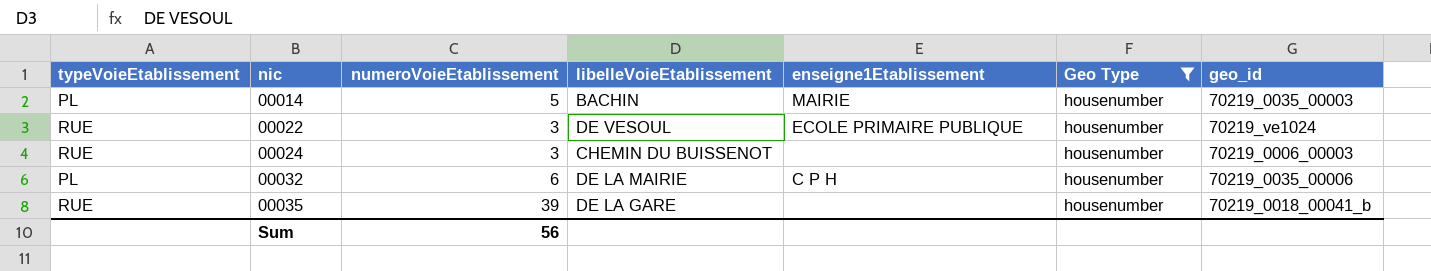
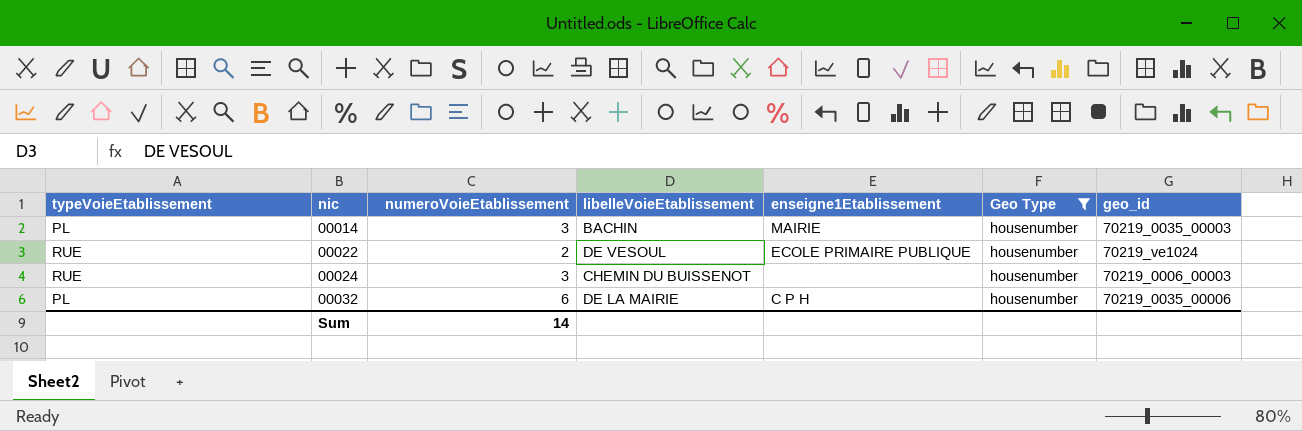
row 00035: RUE | 39 | DE LA GARE | none | housenumber | 70219_0018_00041_b -> none
00014 | numeroVoieEtablissement: 5 -> 3
00022 | numeroVoieEtablissement: 3 -> 2
Sum | numeroVoieEtablissement: 56 -> 14

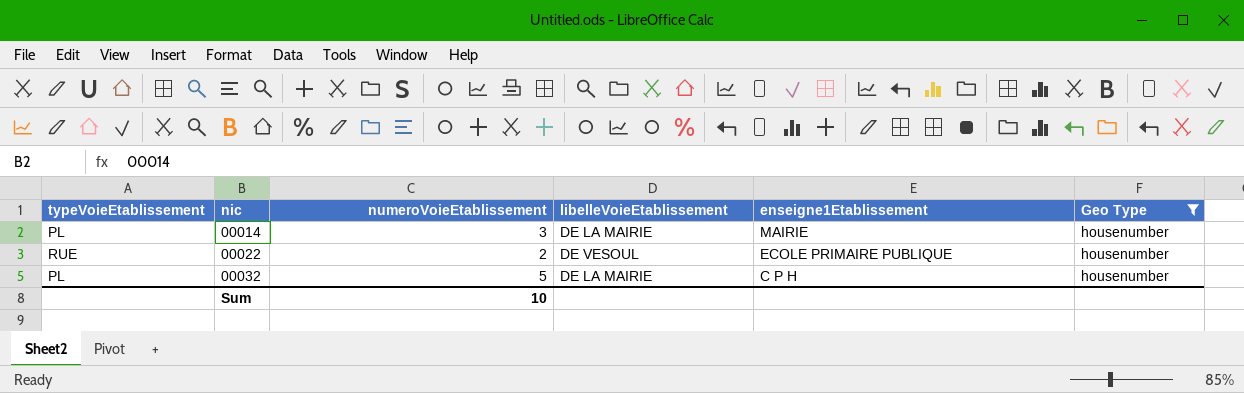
column geo_id | position: 7 -> none
row 00024: RUE | 3 | CHEMIN DU BUISSENOT | none | housenumber | 70219_0006_00003 -> none
00014 | libelleVoieEtablissement: BACHIN -> DE LA MAIRIE
00032 | numeroVoieEtablissement: 6 -> 5
Sum | numeroVoieEtablissement: 14 -> 10

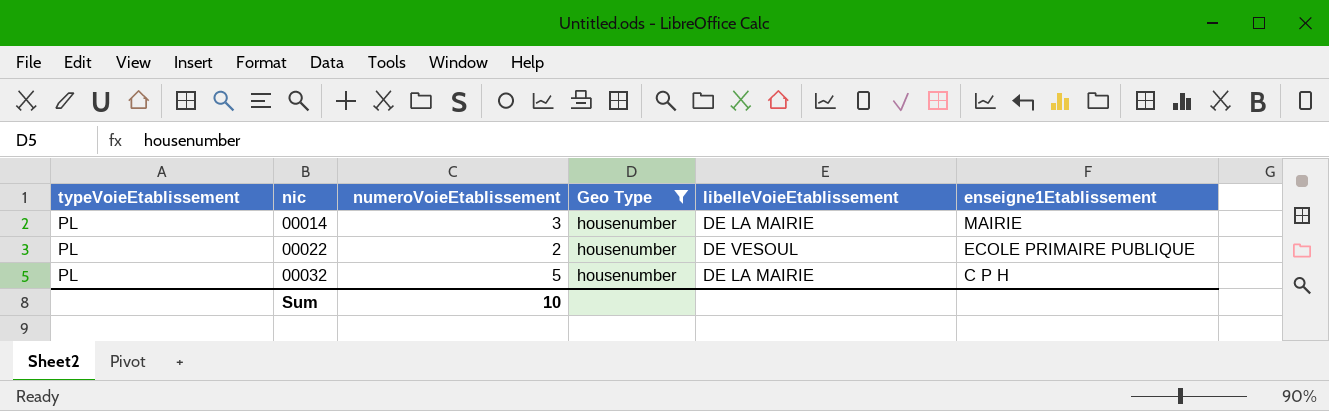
column Geo Type | position: 6 -> 4
00022 | typeVoieEtablissement: RUE -> PL

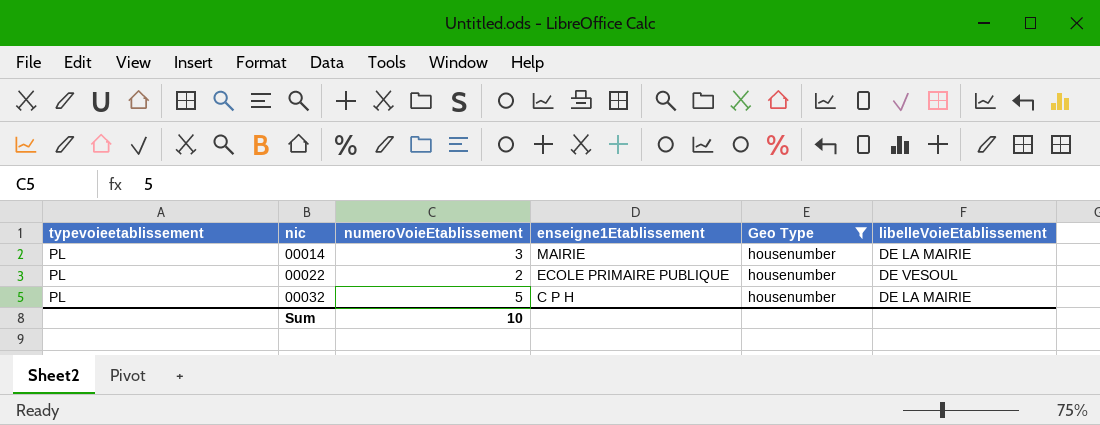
column name: typeVoieEtablissement -> typevoieetablissement
column enseigne1Etablissement | position: 6 -> 4

